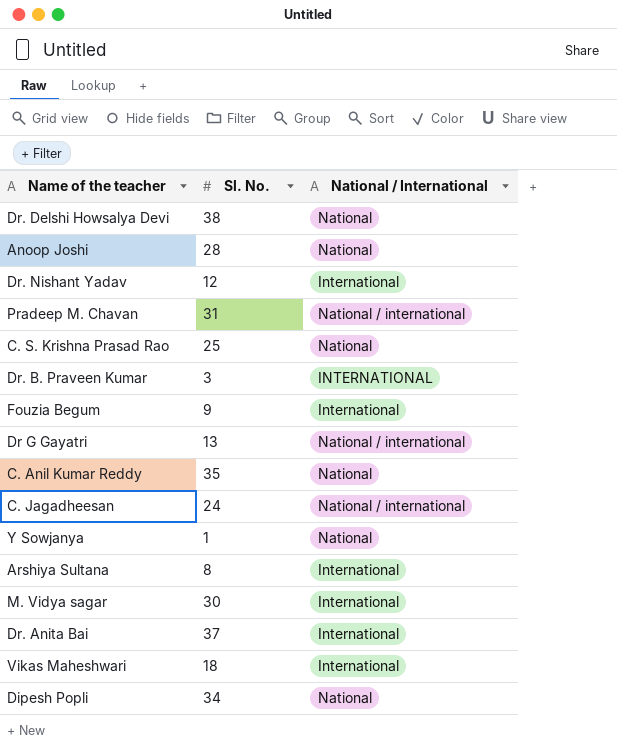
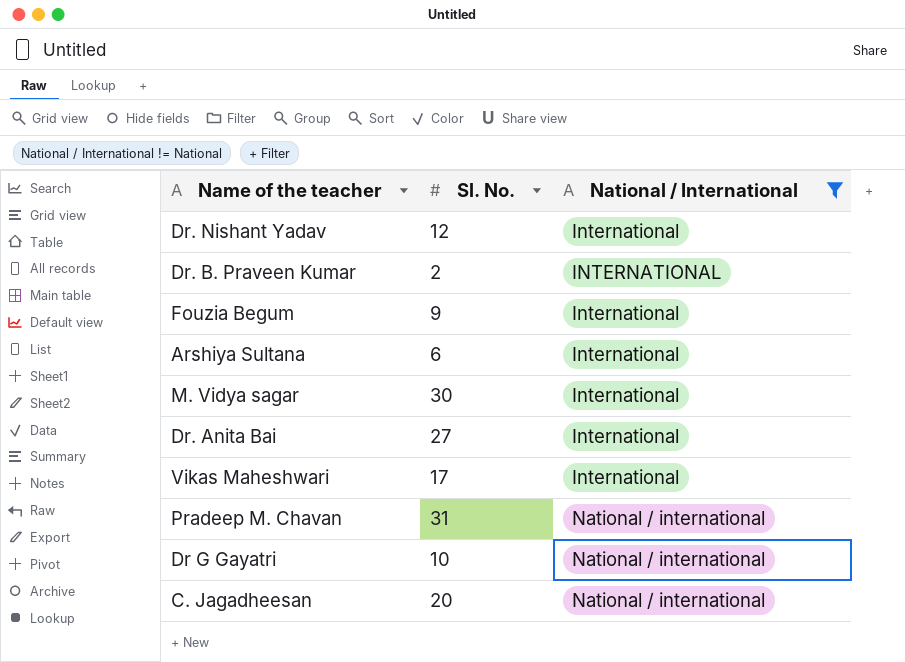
filter: none -> National / International != National
row order: none -> National / International ascending
Dr. B. Praveen Kumar | Sl. No.: 3 -> 2
Arshiya Sultana | Sl. No.: 8 -> 6
Dr. Anita Bai | Sl. No.: 37 -> 27
Vikas Maheshwari | Sl. No.: 18 -> 17
Dr G Gayatri | Sl. No.: 13 -> 10
C. Jagadheesan | Sl. No.: 24 -> 20

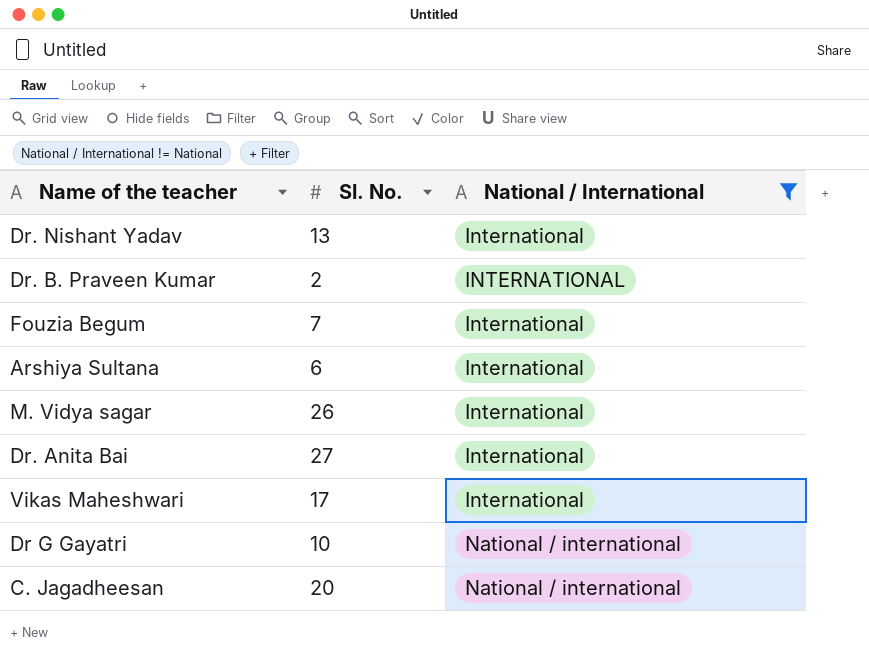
row Pradeep M. Chavan: 31 | National / international -> none
Dr. Nishant Yadav | Sl. No.: 12 -> 13
Fouzia Begum | Sl. No.: 9 -> 7
M. Vidya sagar | Sl. No.: 30 -> 26

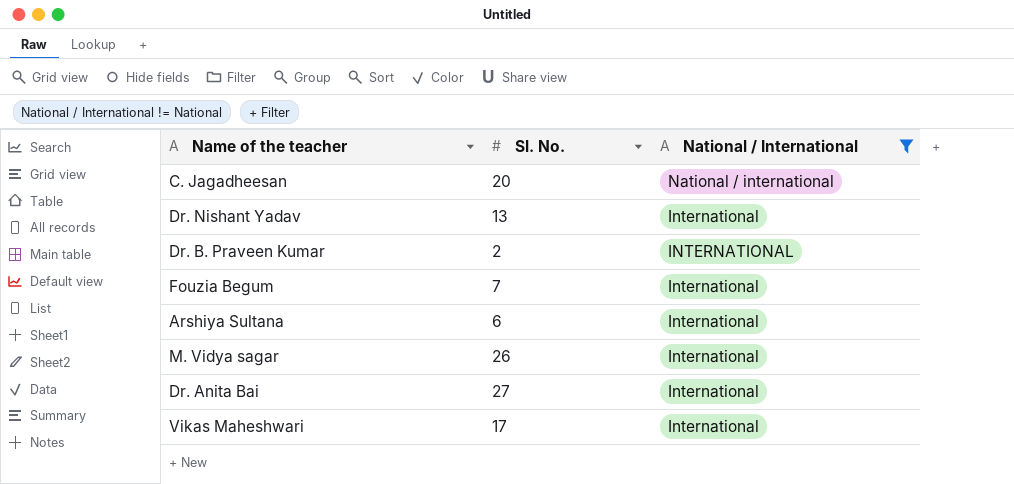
row order: National / International ascending -> National / International descending
row Dr G Gayatri: 10 | National / international -> none

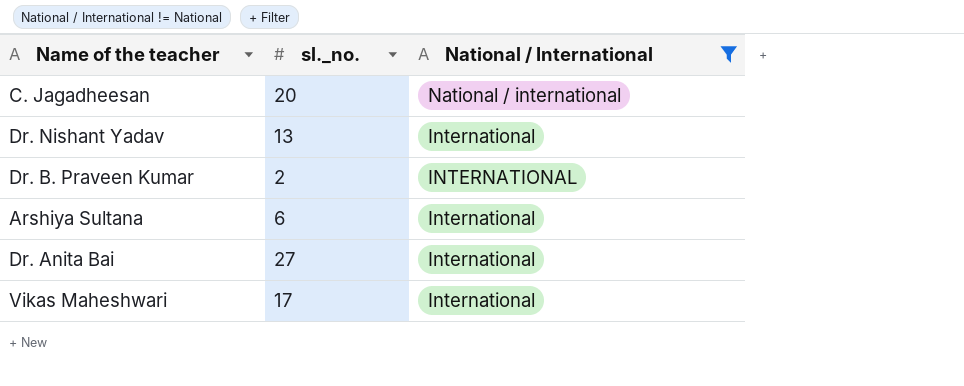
column name: Sl. No. -> sl._no.
row Fouzia Begum: 7 | International -> none
row M. Vidya sagar: 26 | International -> none

